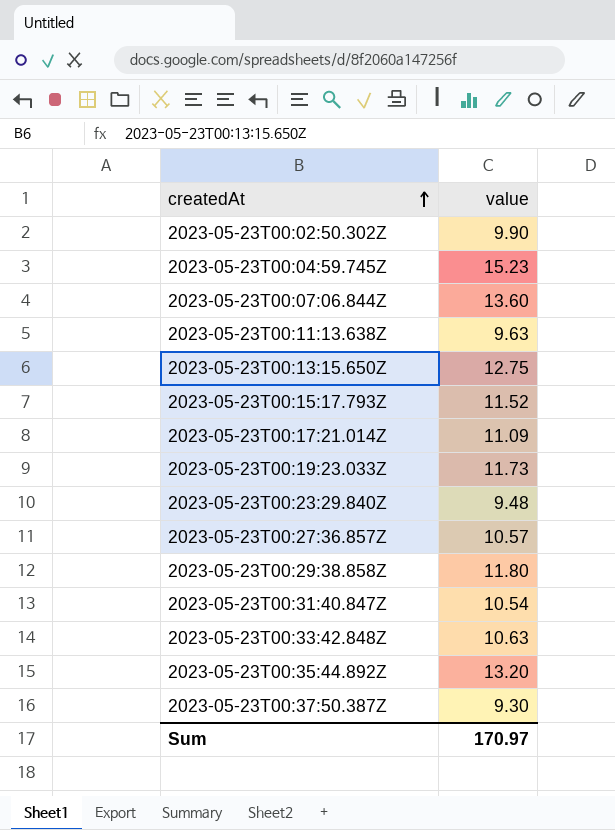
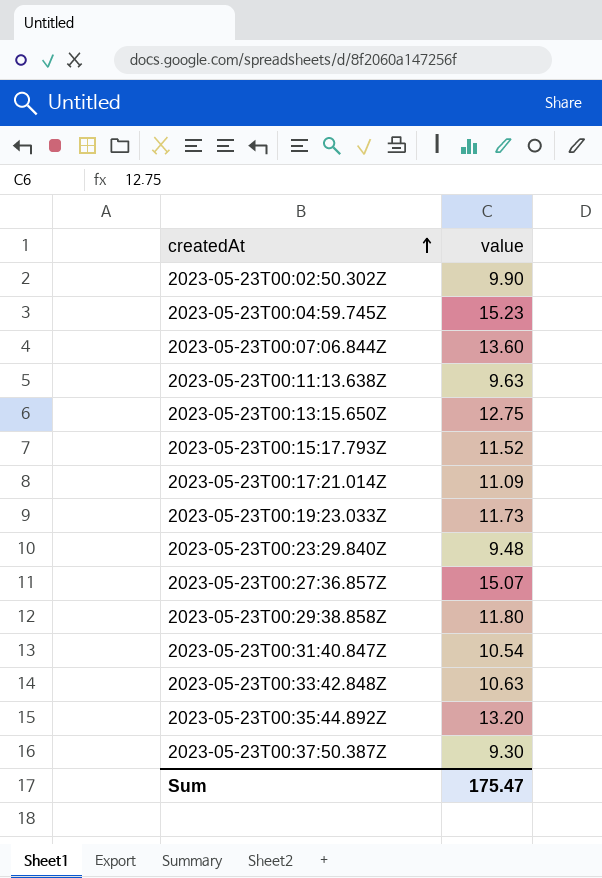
2023-05-23T00:27:36.857Z | value: 10.57 -> 15.07
Sum | value: 170.97 -> 175.47

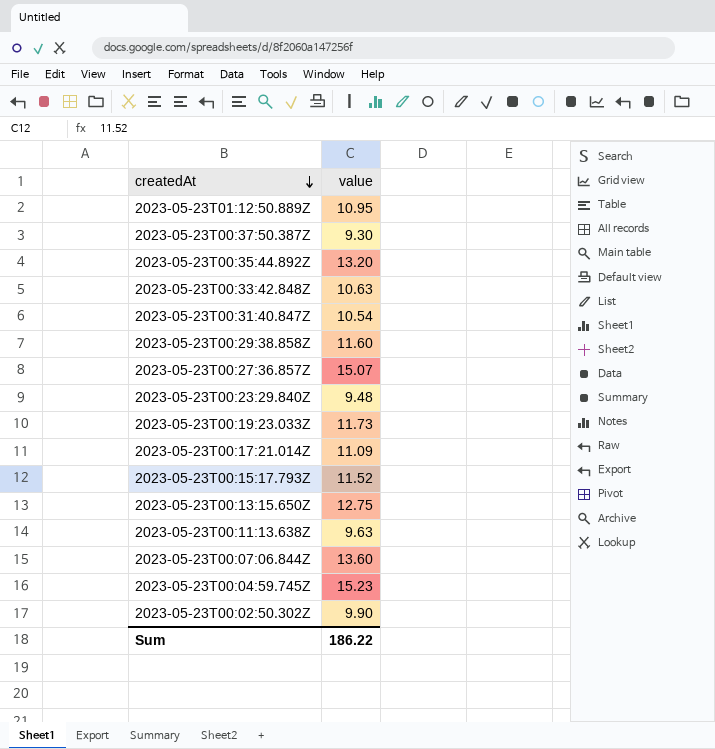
row order: createdAt ascending -> createdAt descending
row 2023-05-23T01:12:50.889Z: none -> 10.95
2023-05-23T00:29:38.858Z | value: 11.80 -> 11.60
Sum | value: 175.47 -> 186.22

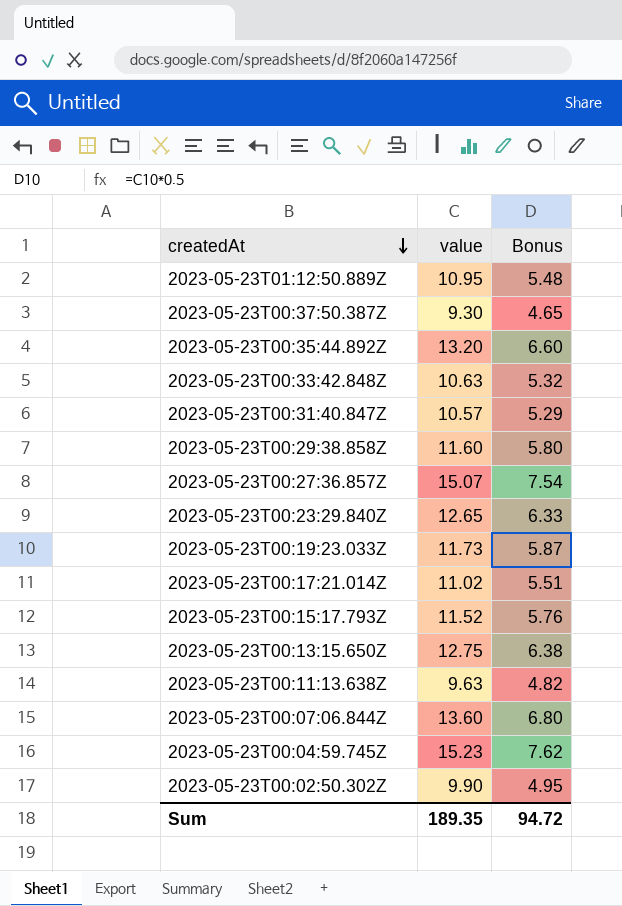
column Bonus | formula: none -> [value] * 0.5
2023-05-23T00:31:40.847Z | value: 10.54 -> 10.57
2023-05-23T00:23:29.840Z | value: 9.48 -> 12.65
2023-05-23T00:17:21.014Z | value: 11.09 -> 11.02
Sum | value: 186.22 -> 189.35

